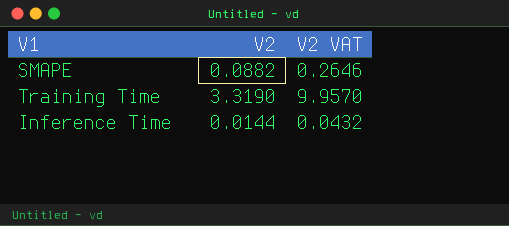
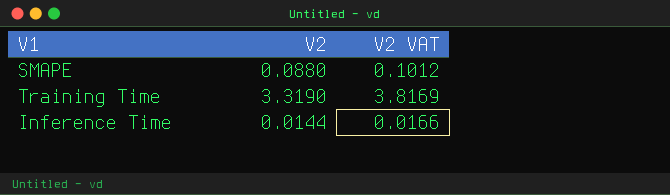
column V2 VAT | formula: [V2] * 3 -> [V2] * 1.15
SMAPE | V2: 0.0882 -> 0.0880

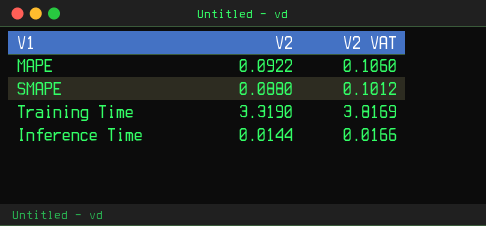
row MAPE: none -> 0.0922 | 0.1060

